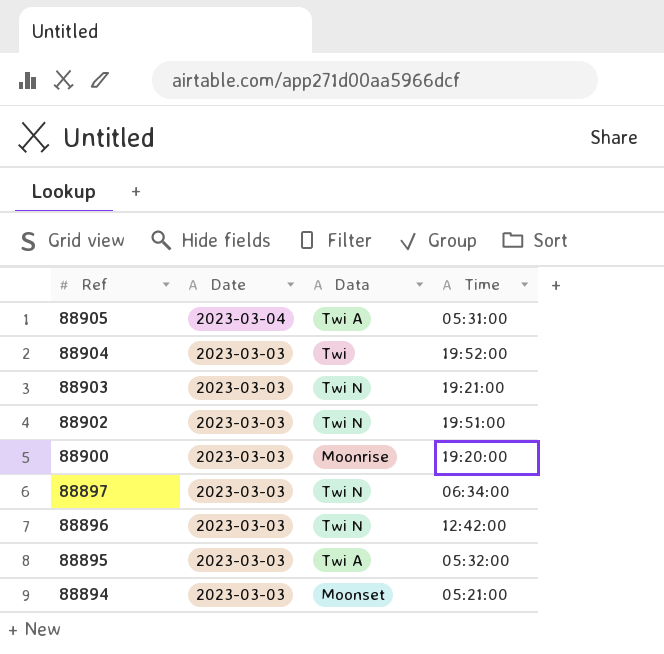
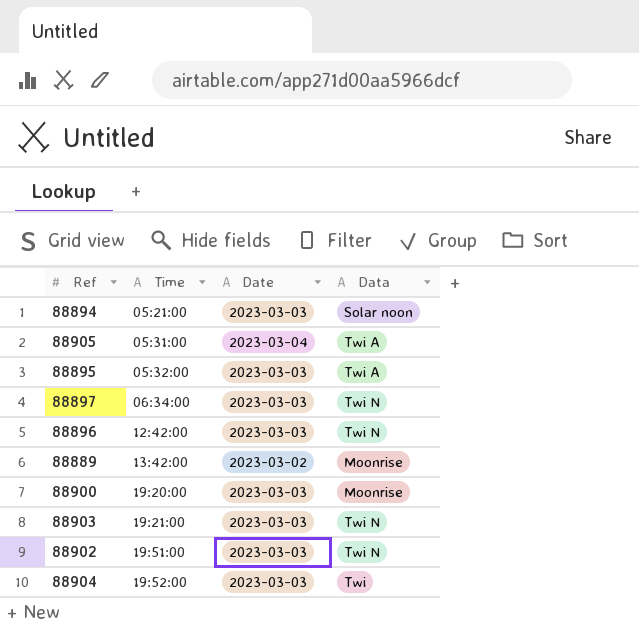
row order: Ref descending -> Time ascending
column Time | position: 4 -> 2
88894 | Data: Moonset -> Solar noon
row 88889: none -> 13:42:00 | 2023-03-02 | Moonrise

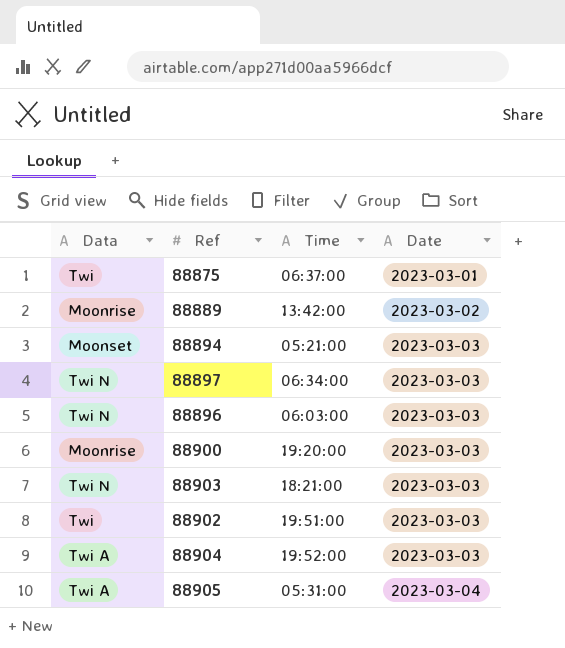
row order: Time ascending -> Date ascending
column Data | position: 4 -> 1
row 88895: 05:32:00 | 2023-03-03 | Twi A -> none
row 88875: none -> Twi | 06:37:00 | 2023-03-01
88894 | Data: Solar noon -> Moonset
88896 | Time: 12:42:00 -> 06:03:00
88903 | Time: 19:21:00 -> 18:21:00
88902 | Data: Twi N -> Twi
88904 | Data: Twi -> Twi A

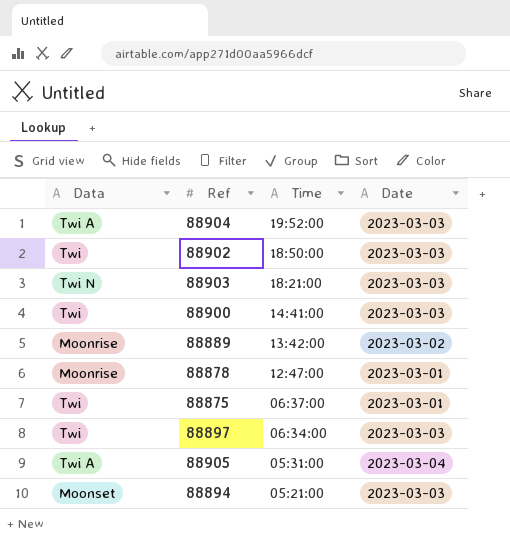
row order: Date ascending -> Time descending
row 88896: Twi N | 06:03:00 | 2023-03-03 -> none
88902 | Time: 19:51:00 -> 18:50:00
88900 | Data: Moonrise -> Twi
88900 | Time: 19:20:00 -> 14:41:00
row 88878: none -> Moonrise | 12:47:00 | 2023-03-01
88897 | Data: Twi N -> Twi

